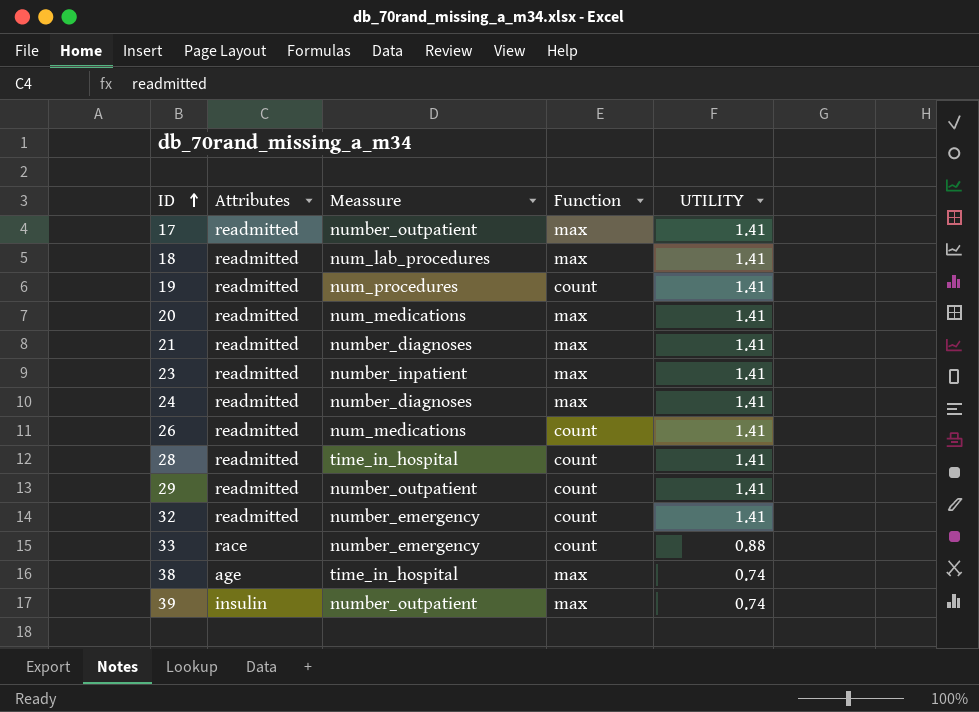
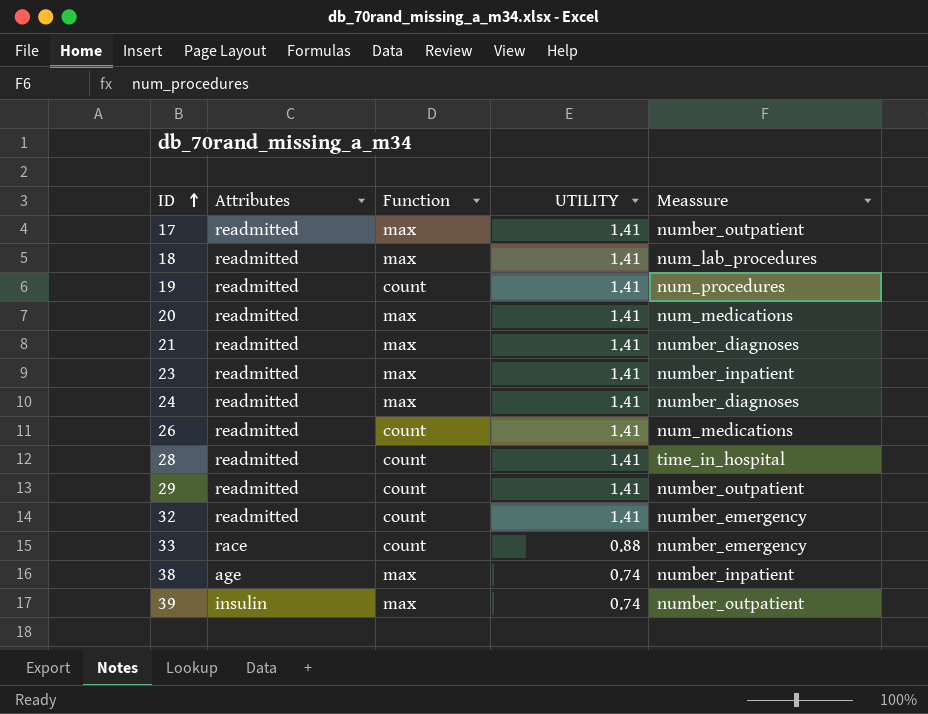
column Meassure | position: 3 -> 5
38 | Meassure: time_in_hospital -> number_inpatient

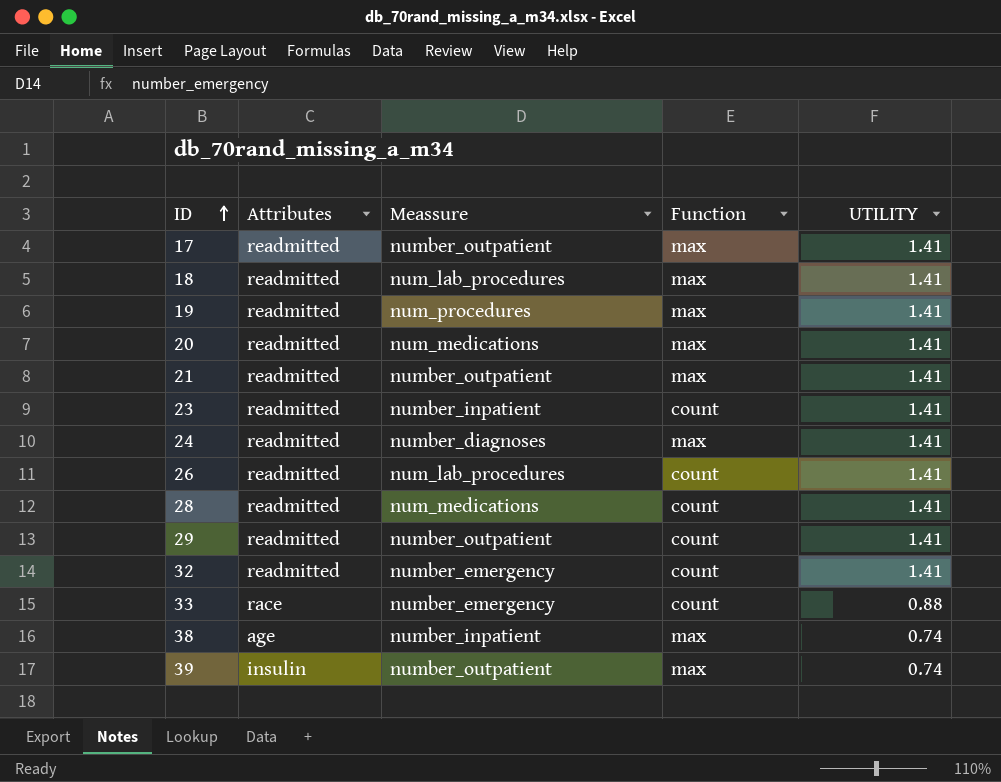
column Meassure | position: 5 -> 3
19 | Function: count -> max
21 | Meassure: number_diagnoses -> number_outpatient
23 | Function: max -> count
26 | Meassure: num_medications -> num_lab_procedures
28 | Meassure: time_in_hospital -> num_medications

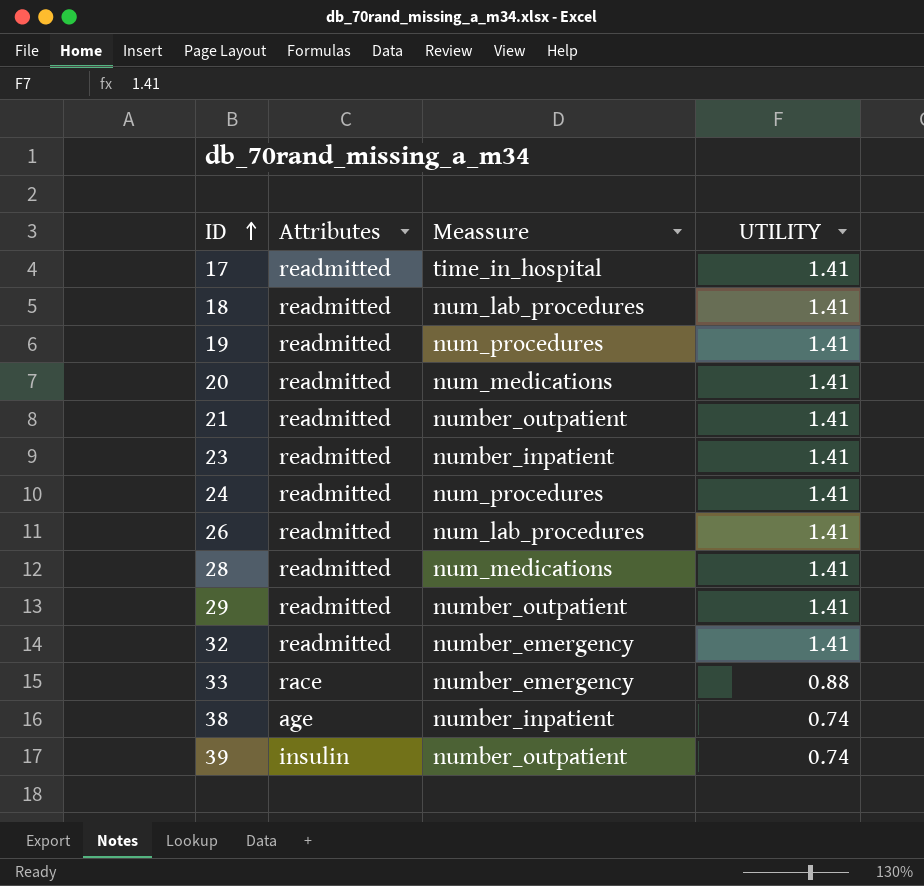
column Function | position: 4 -> none
17 | Meassure: number_outpatient -> time_in_hospital
24 | Meassure: number_diagnoses -> num_procedures

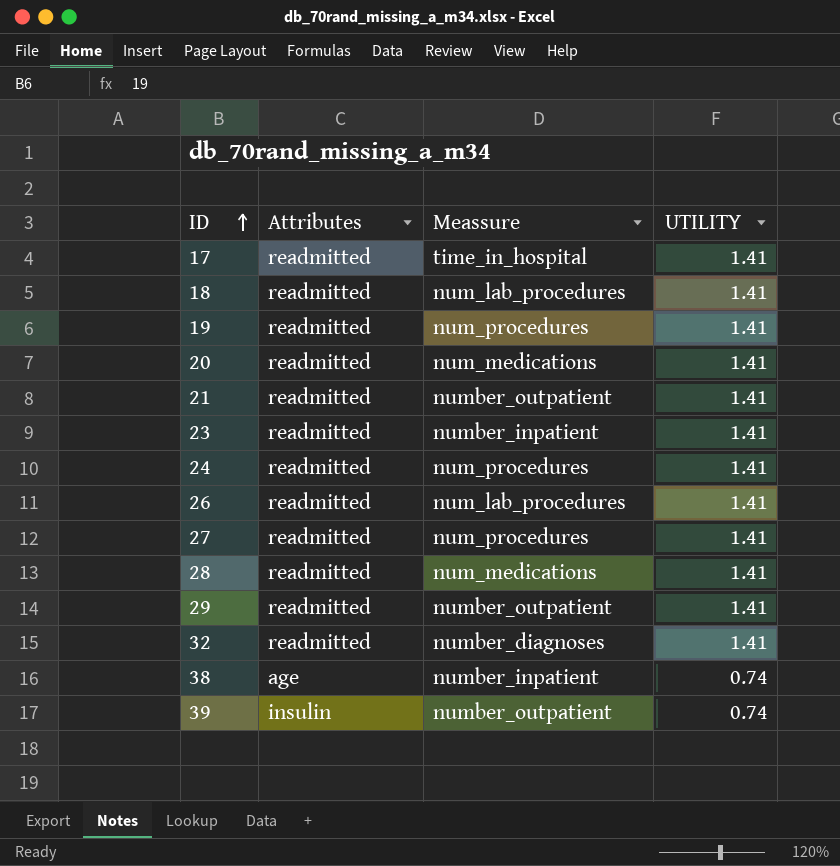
row 33: race | number_emergency | 0.88 -> none
row 27: none -> readmitted | num_procedures | 1.41
32 | Meassure: number_emergency -> number_diagnoses

